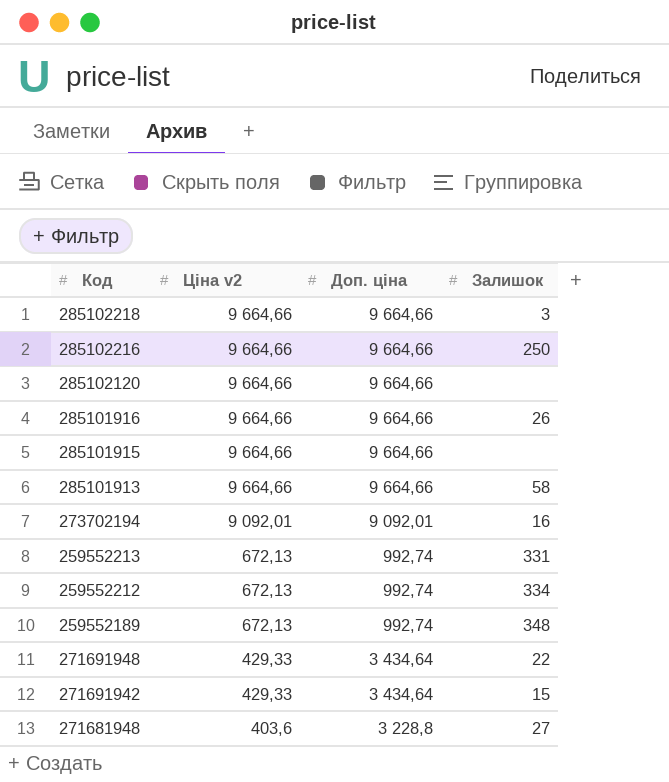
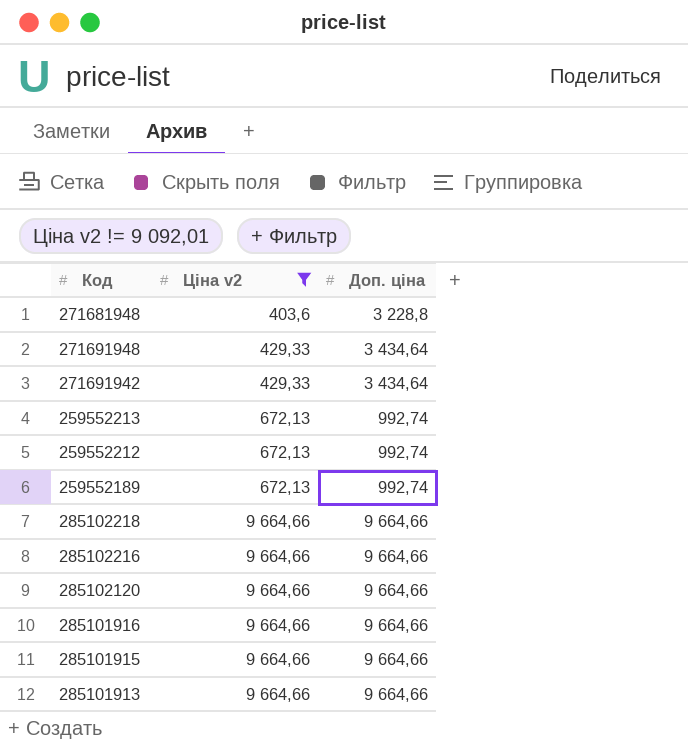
filter: none -> Ціна v2 != 9 092,01
row order: Ціна v2 descending -> Ціна v2 ascending
column Залишок | position: 4 -> none

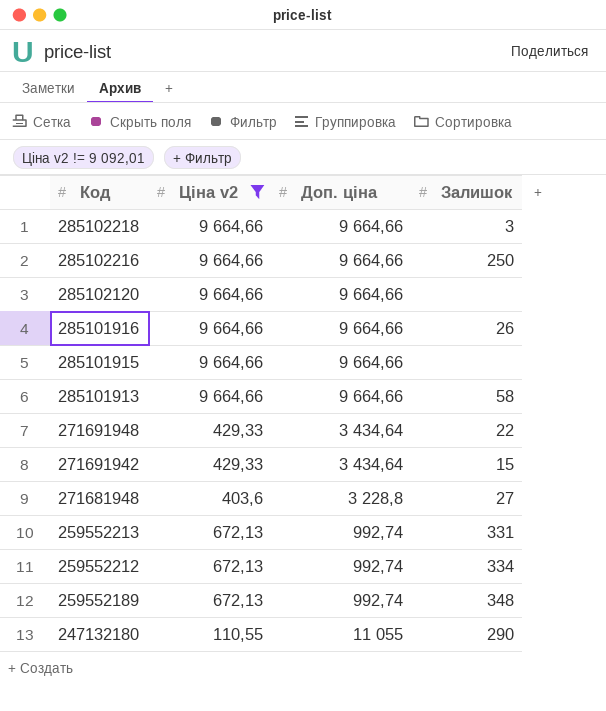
row order: Ціна v2 ascending -> Код descending
column Залишок | position: none -> 4
row 247132180: none -> 110,55 | 11 055 | 290

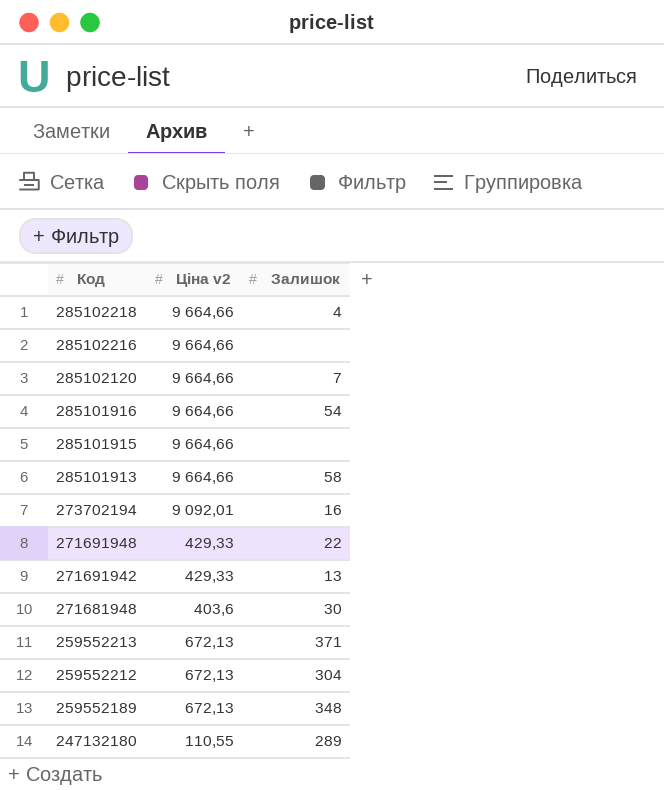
filter: Ціна v2 != 9 092,01 -> none
column Доп. ціна | position: 3 -> none
285102218 | Залишок: 3 -> 4
285102216 | Залишок: 250 -> none
285102120 | Залишок: none -> 7
285101916 | Залишок: 26 -> 54
271691942 | Залишок: 15 -> 13
271681948 | Залишок: 27 -> 30
259552213 | Залишок: 331 -> 371
259552212 | Залишок: 334 -> 304
247132180 | Залишок: 290 -> 289

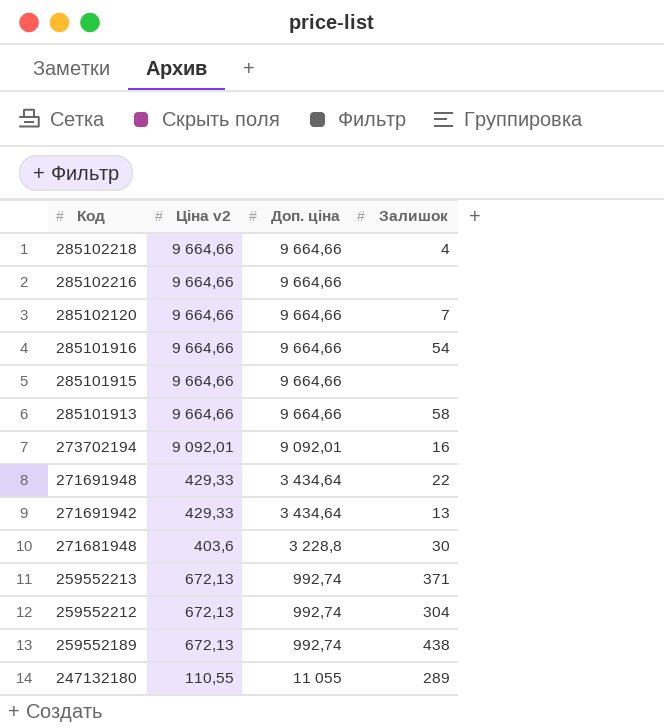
column Доп. ціна | position: none -> 3
259552189 | Залишок: 348 -> 438

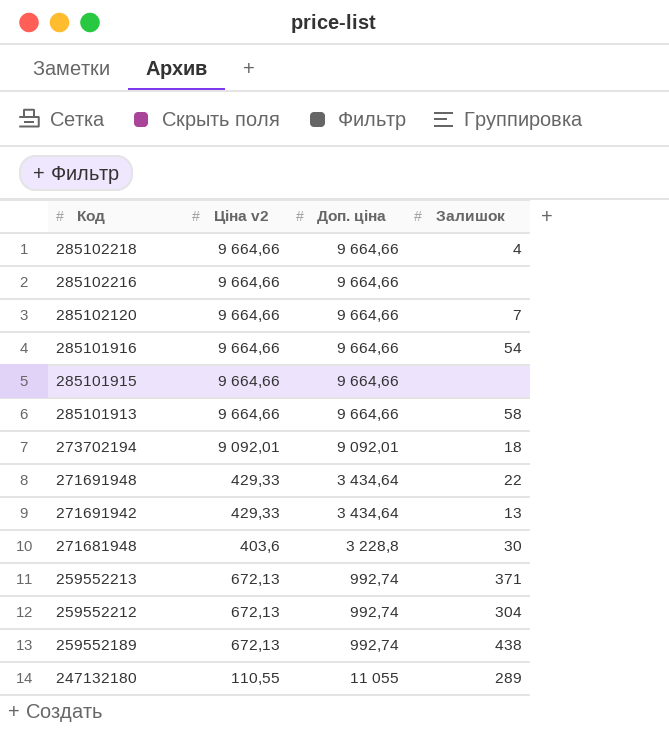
273702194 | Залишок: 16 -> 18

